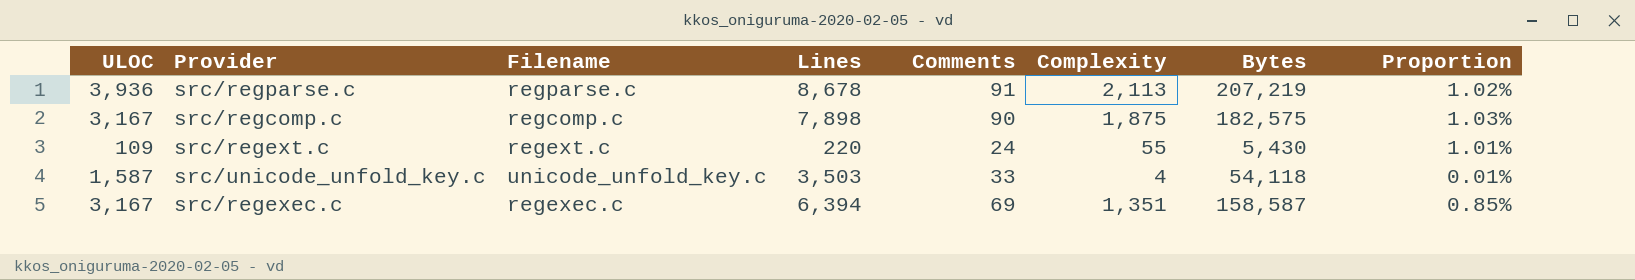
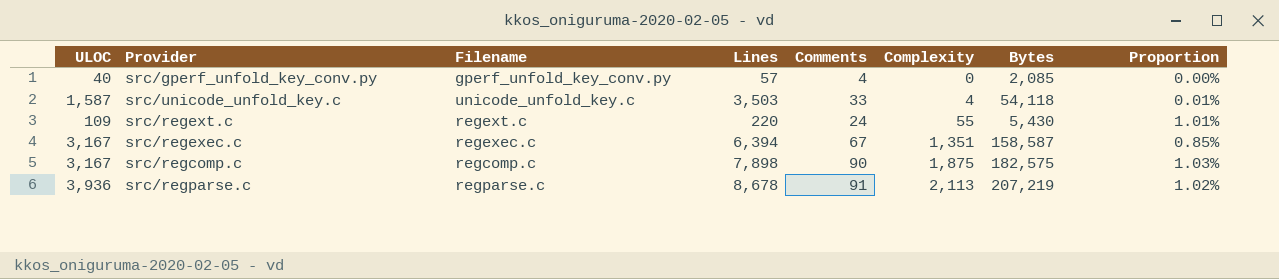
row order: none -> Complexity ascending
row src/gperf_unfold_key_conv.py: none -> 40 | gperf_unfold_key_conv.py | 57 | 4 | 0 | 2,085 | 0.00%
src/regexec.c | Comments: 69 -> 67

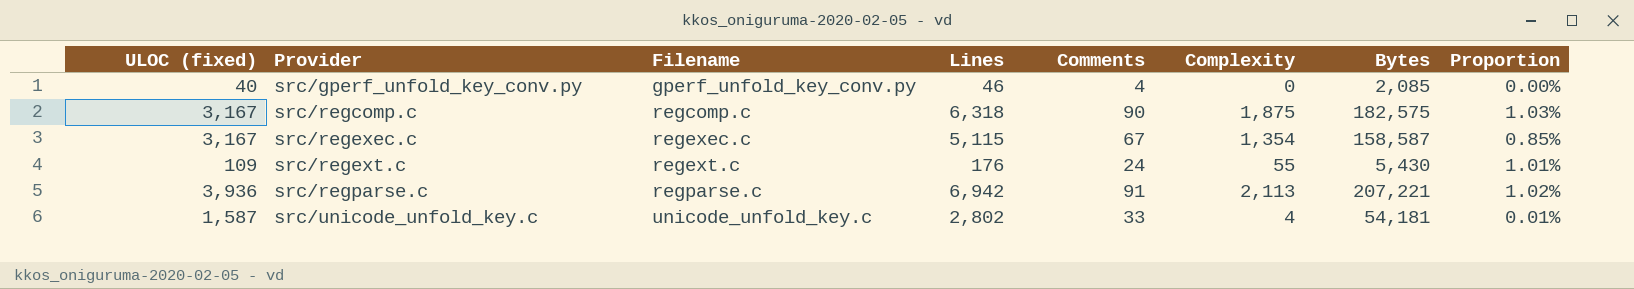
row order: Complexity ascending -> Provider ascending
column name: ULOC -> ULOC (fixed)
src/gperf_unfold_key_conv.py | Lines: 57 -> 46
src/regcomp.c | Lines: 7,898 -> 6,318
src/regexec.c | Lines: 6,394 -> 5,115
src/regexec.c | Complexity: 1,351 -> 1,354
src/regext.c | Lines: 220 -> 176
src/regparse.c | Lines: 8,678 -> 6,942
src/regparse.c | Bytes: 207,219 -> 207,221
src/unicode_unfold_key.c | Lines: 3,503 -> 2,802
src/unicode_unfold_key.c | Bytes: 54,118 -> 54,181

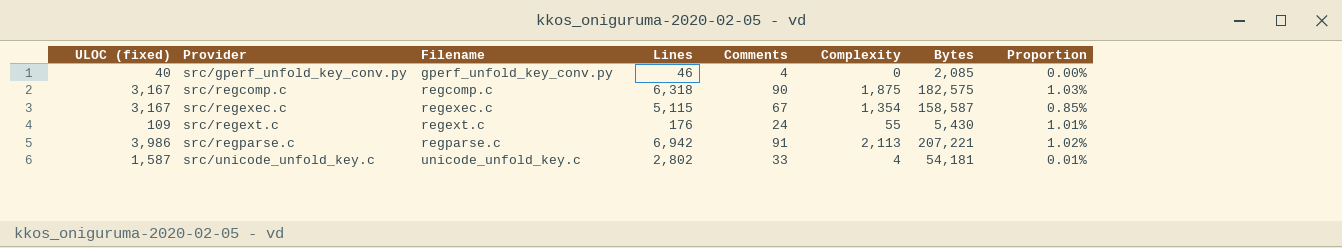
src/regparse.c | ULOC (fixed): 3,936 -> 3,986

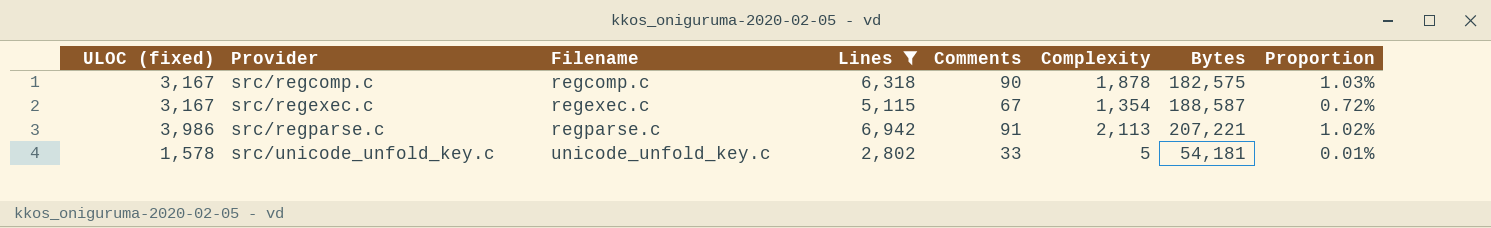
filter: none -> Lines >= 2,802
src/regcomp.c | Complexity: 1,875 -> 1,878
src/regexec.c | Bytes: 158,587 -> 188,587
src/regexec.c | Proportion: 0.85% -> 0.72%
src/unicode_unfold_key.c | ULOC (fixed): 1,587 -> 1,578
src/unicode_unfold_key.c | Complexity: 4 -> 5

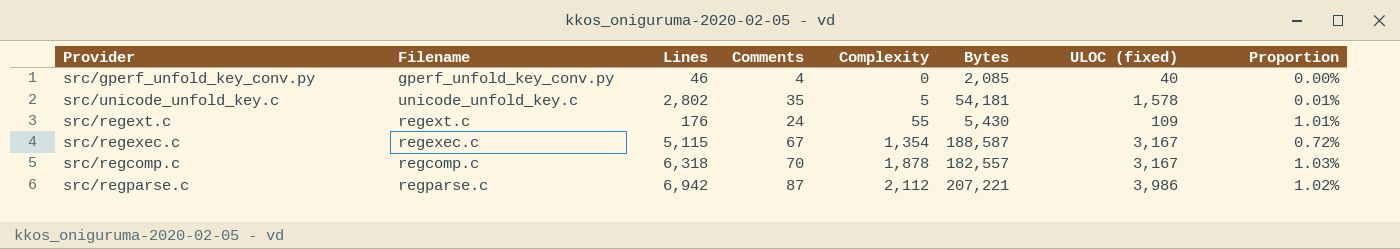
filter: Lines >= 2,802 -> none
row order: Provider ascending -> Complexity ascending
column ULOC (fixed) | position: 1 -> 7
src/unicode_unfold_key.c | Comments: 33 -> 35
src/regcomp.c | Comments: 90 -> 70
src/regcomp.c | Bytes: 182,575 -> 182,557
src/regparse.c | Comments: 91 -> 87
src/regparse.c | Complexity: 2,113 -> 2,112

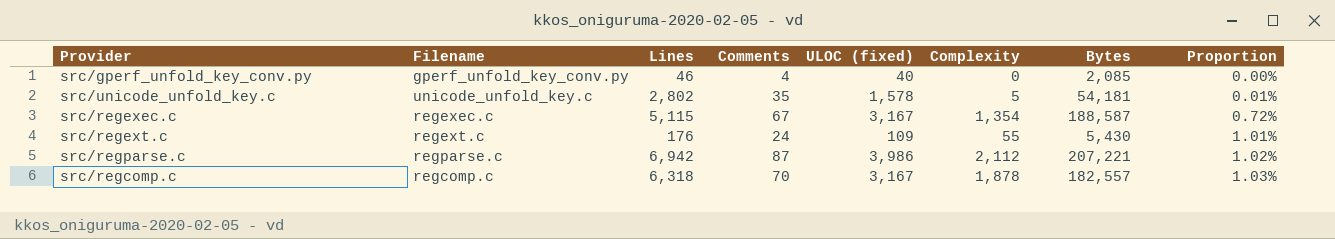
row order: Complexity ascending -> Proportion ascending
column ULOC (fixed) | position: 7 -> 5

